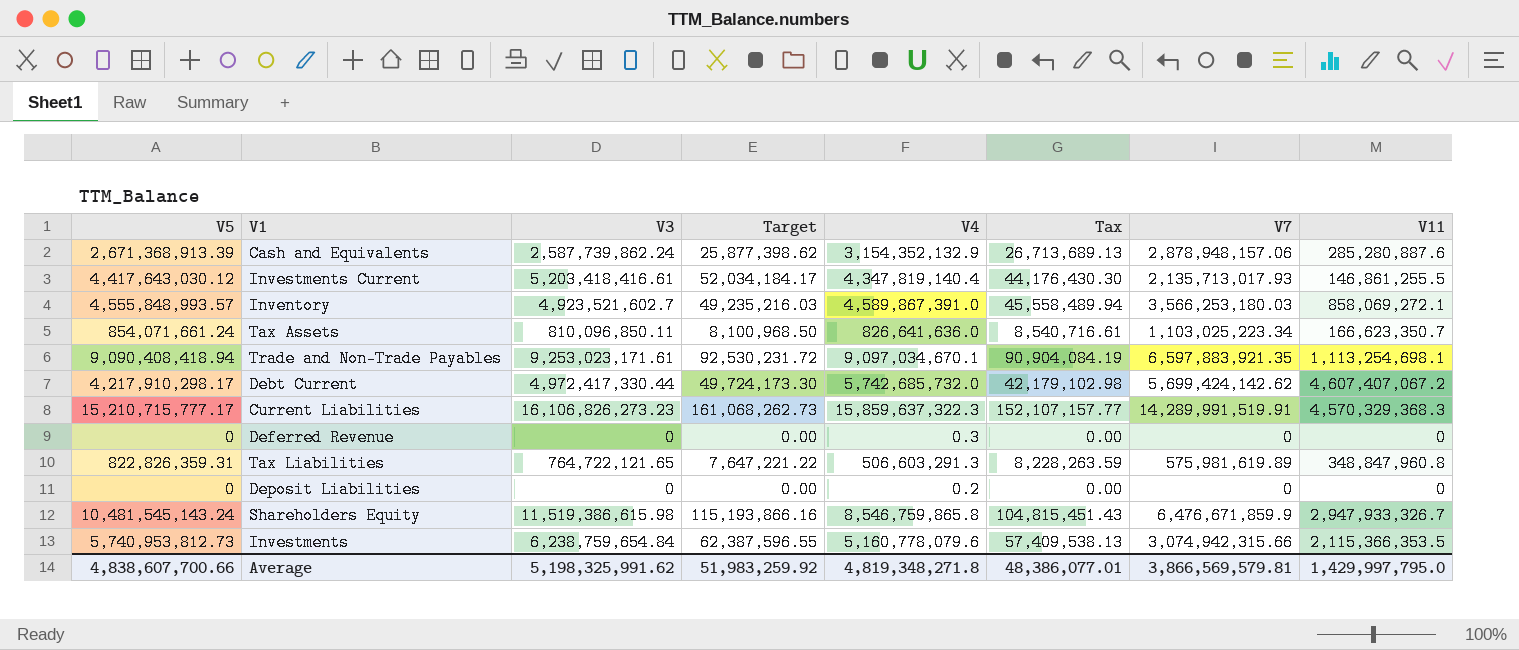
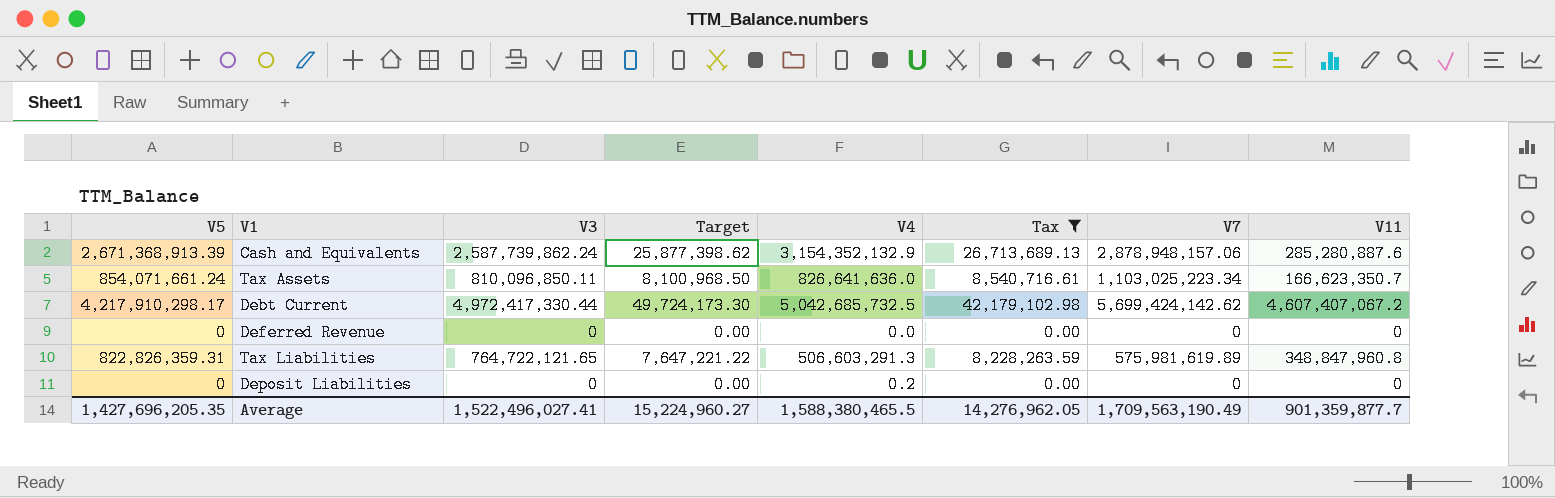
filter: none -> Tax <= 42,179,102.98
Debt Current | V4: 5,742,685,732.0 -> 5,042,685,732.5
Deferred Revenue | V4: 0.3 -> 0.0
Average | V5: 4,838,607,700.66 -> 1,427,696,205.35
Average | V3: 5,198,325,991.62 -> 1,522,496,027.41
Average | Target: 51,983,259.92 -> 15,224,960.27
Average | V4: 4,819,348,271.8 -> 1,588,380,465.5
Average | Tax: 48,386,077.01 -> 14,276,962.05
Average | V7: 3,866,569,579.81 -> 1,709,563,190.49
Average | V11: 1,429,997,795.0 -> 901,359,877.7

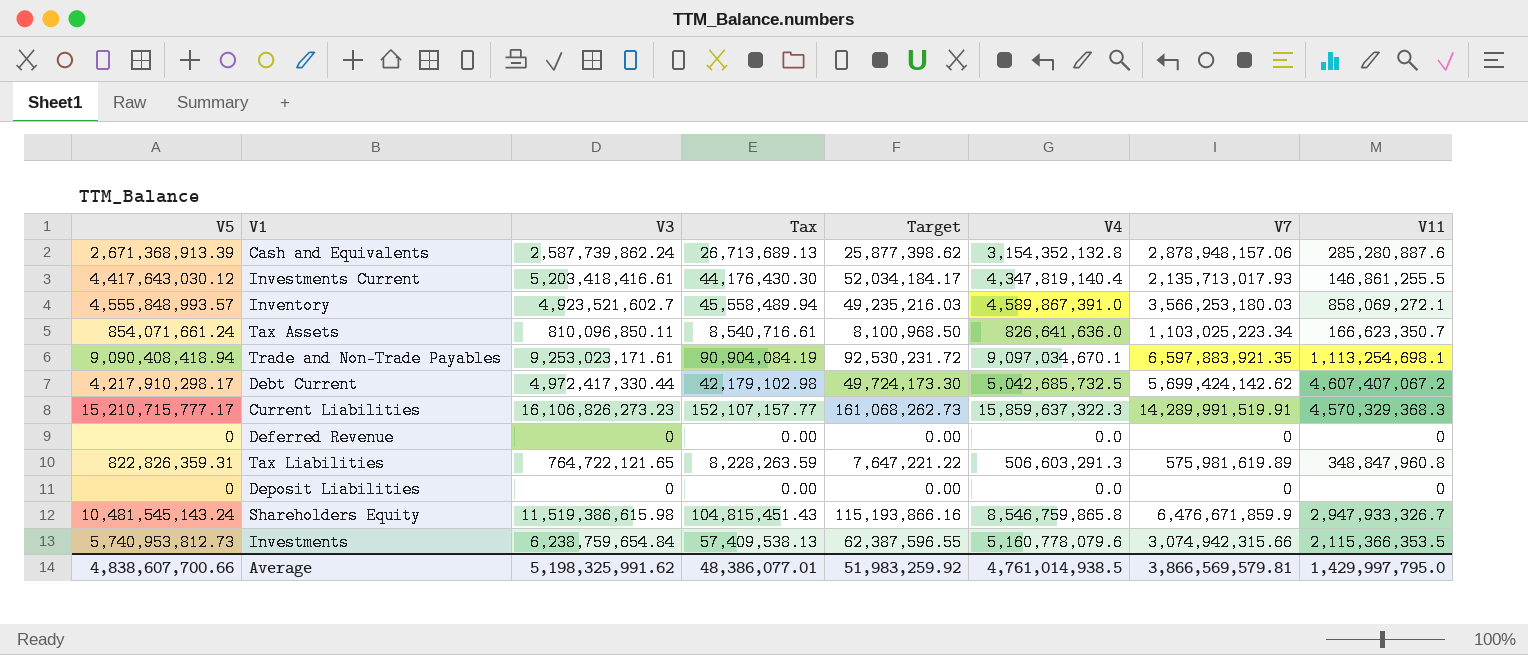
filter: Tax <= 42,179,102.98 -> none
column Tax | position: 6 -> 4
Cash and Equivalents | V4: 3,154,352,132.9 -> 3,154,352,132.8
Deposit Liabilities | V4: 0.2 -> 0.0
Average | V5: 1,427,696,205.35 -> 4,838,607,700.66
Average | V3: 1,522,496,027.41 -> 5,198,325,991.62
Average | Tax: 14,276,962.05 -> 48,386,077.01
Average | Target: 15,224,960.27 -> 51,983,259.92
Average | V4: 1,588,380,465.5 -> 4,761,014,938.5
Average | V7: 1,709,563,190.49 -> 3,866,569,579.81
Average | V11: 901,359,877.7 -> 1,429,997,795.0

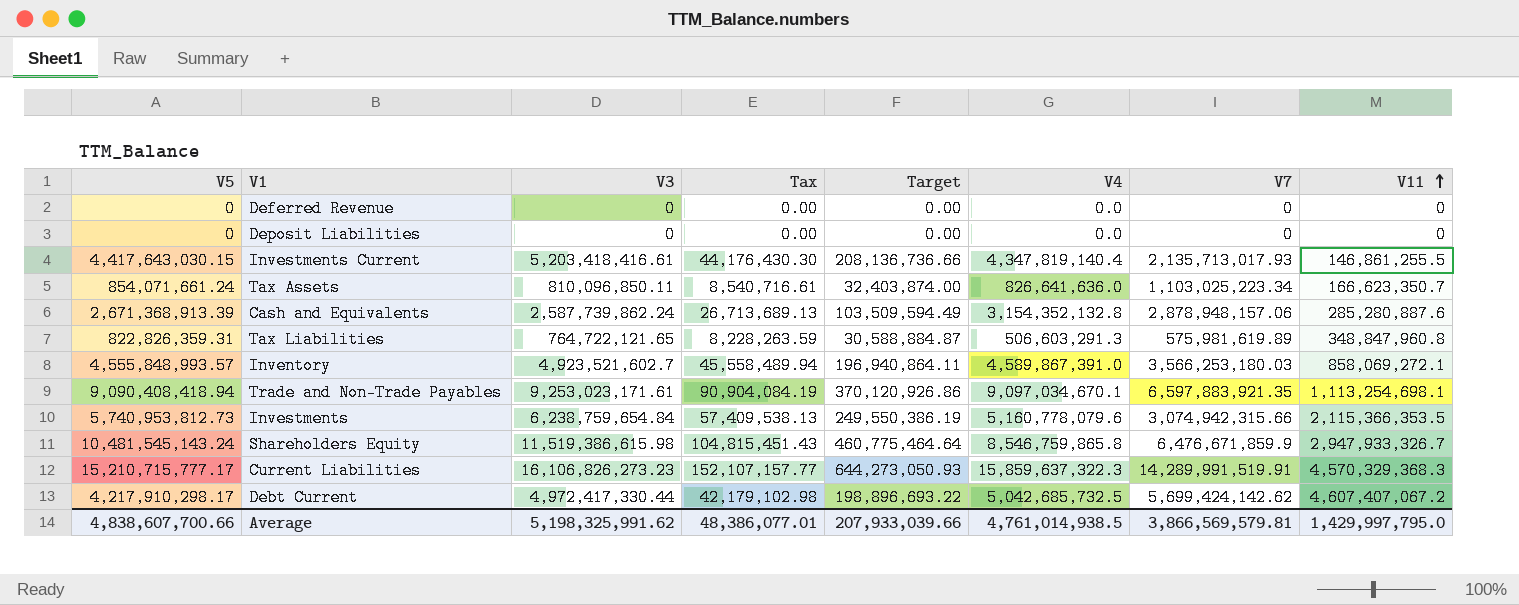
row order: none -> V11 ascending
column Target | formula: [V3] * 0.01 -> [V3] * 0.04
Investments Current | V5: 4,417,643,030.12 -> 4,417,643,030.15
Average | Target: 51,983,259.92 -> 207,933,039.66

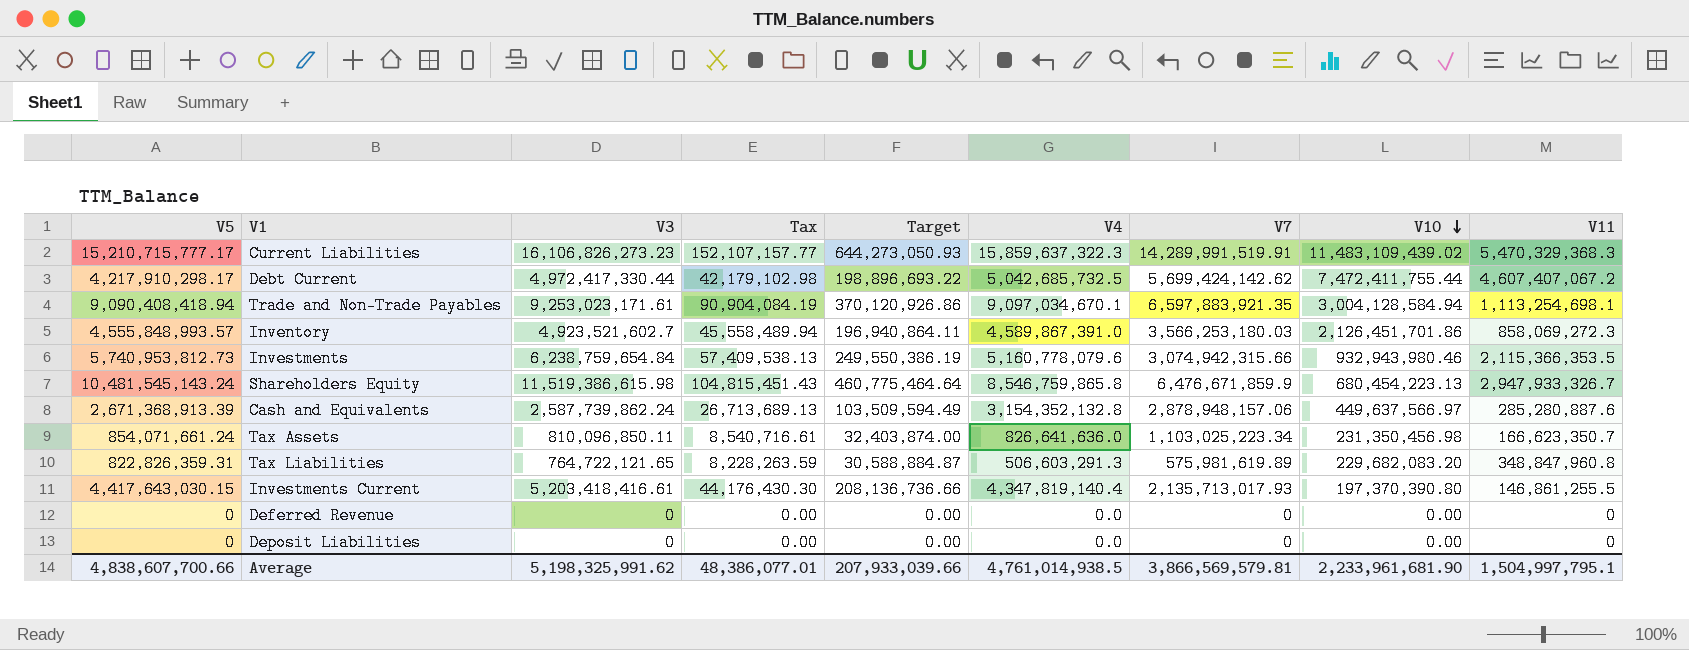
row order: V11 ascending -> V10 descending
column V10 | position: none -> 8
Current Liabilities | V11: 4,570,329,368.3 -> 5,470,329,368.3
Inventory | V11: 858,069,272.1 -> 858,069,272.3
Average | V11: 1,429,997,795.0 -> 1,504,997,795.1

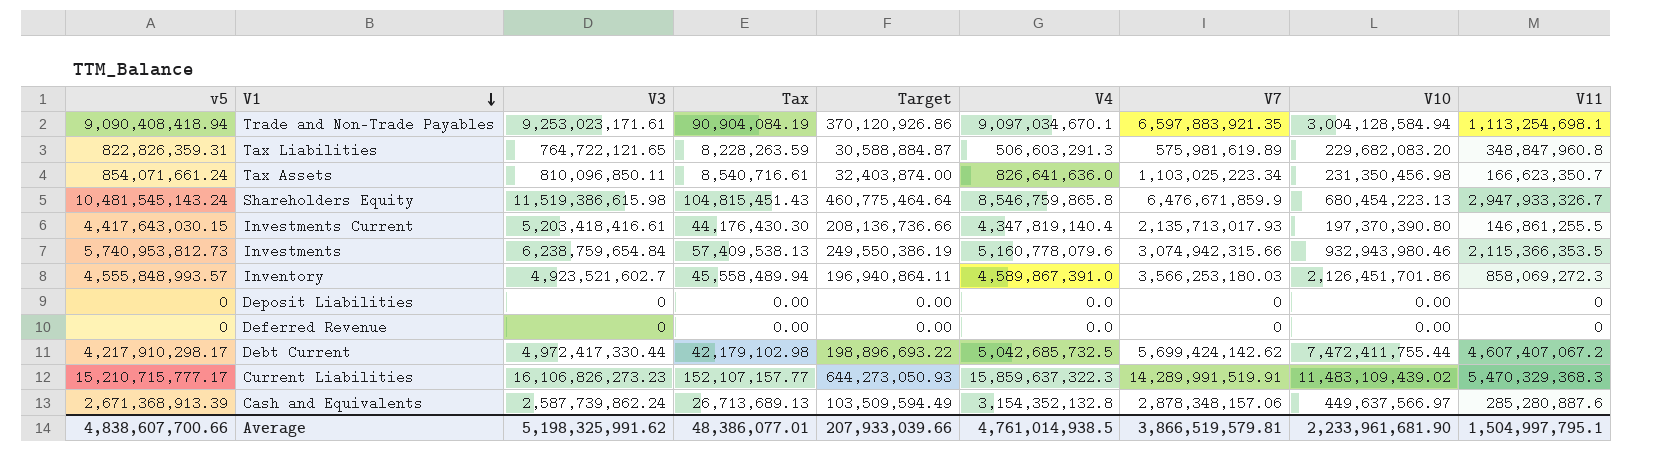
row order: V10 descending -> V1 descending
column name: V5 -> v5
Cash and Equivalents | V7: 2,878,948,157.06 -> 2,878,348,157.06
Average | V7: 3,866,569,579.81 -> 3,866,519,579.81

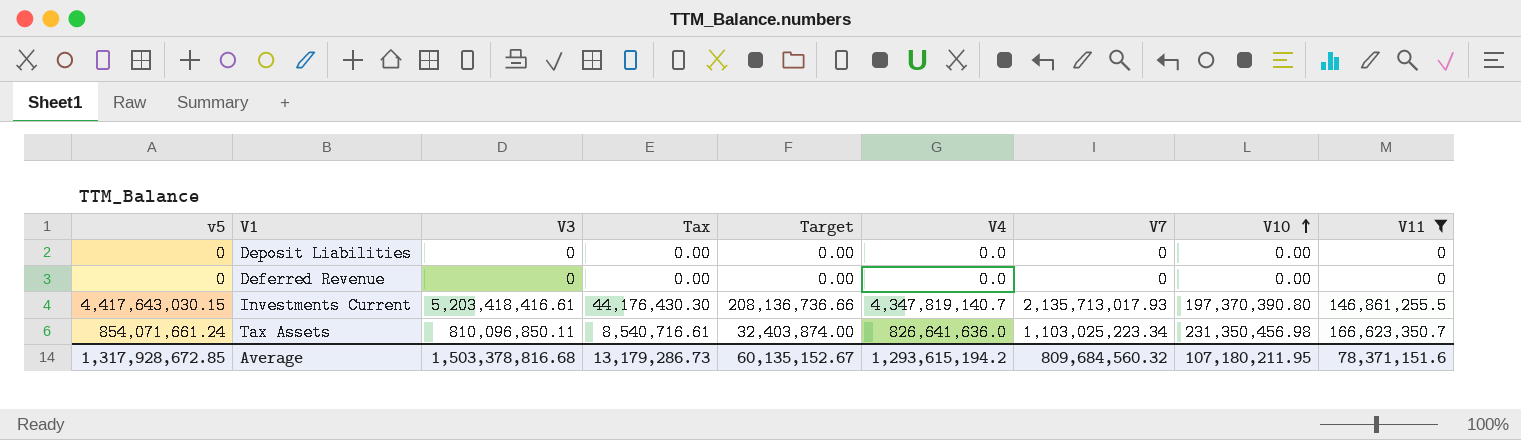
filter: none -> V11 <= 166,623,350.7
row order: V1 descending -> V10 ascending
Investments Current | V4: 4,347,819,140.4 -> 4,347,819,140.7
Average | v5: 4,838,607,700.66 -> 1,317,928,672.85
Average | V3: 5,198,325,991.62 -> 1,503,378,816.68
Average | Tax: 48,386,077.01 -> 13,179,286.73
Average | Target: 207,933,039.66 -> 60,135,152.67
Average | V4: 4,761,014,938.5 -> 1,293,615,194.2
Average | V7: 3,866,519,579.81 -> 809,684,560.32
Average | V10: 2,233,961,681.90 -> 107,180,211.95
Average | V11: 1,504,997,795.1 -> 78,371,151.6

